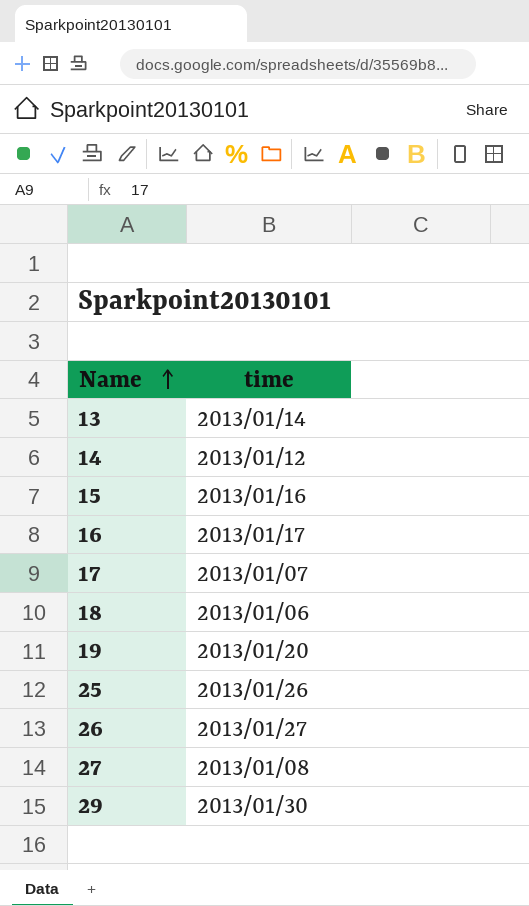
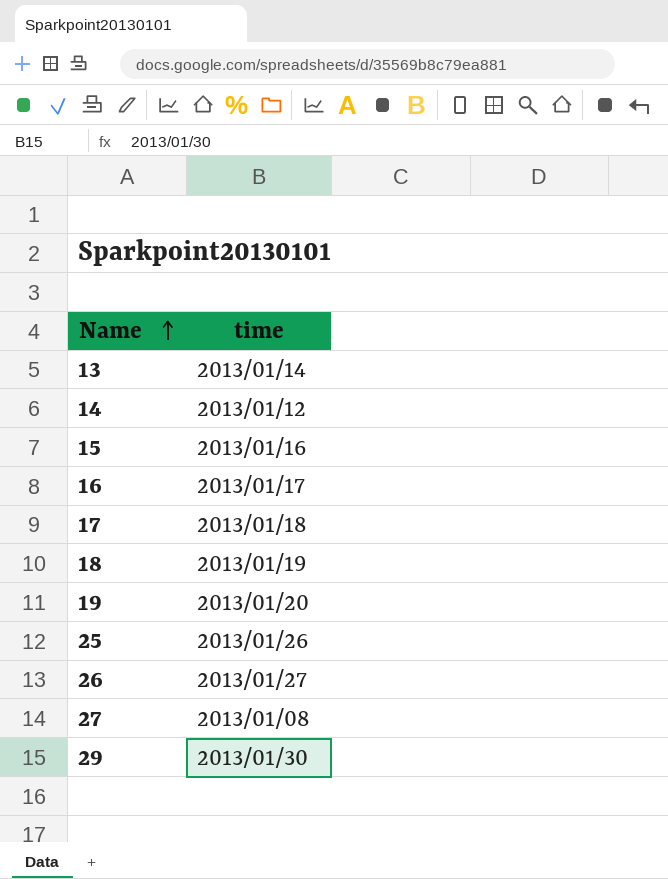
17 | time: 2013/01/07 -> 2013/01/18
18 | time: 2013/01/06 -> 2013/01/19

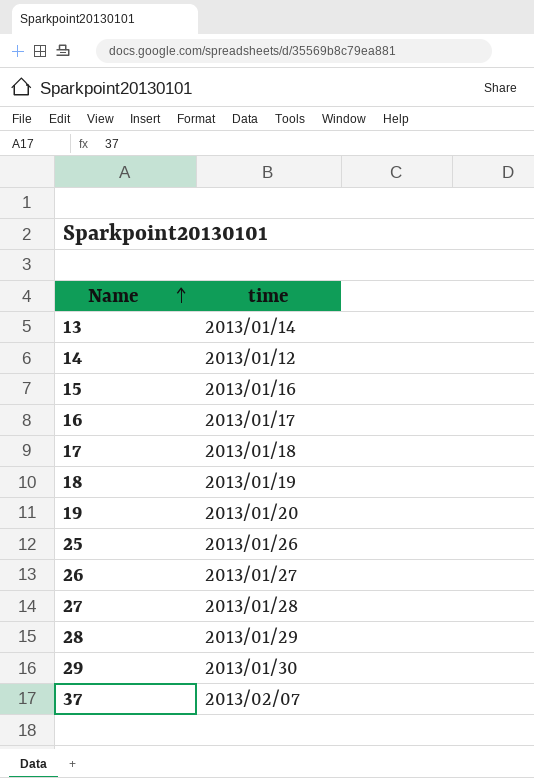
27 | time: 2013/01/08 -> 2013/01/28
row 28: none -> 2013/01/29
row 37: none -> 2013/02/07

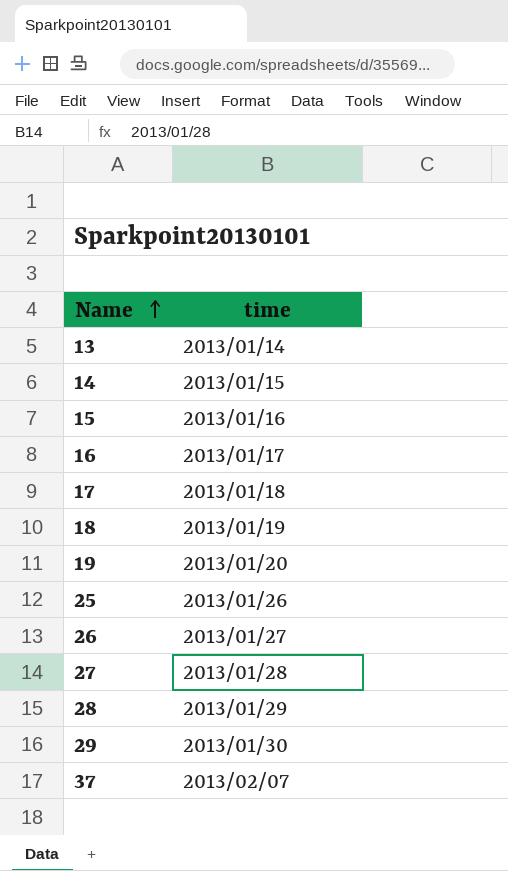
14 | time: 2013/01/12 -> 2013/01/15

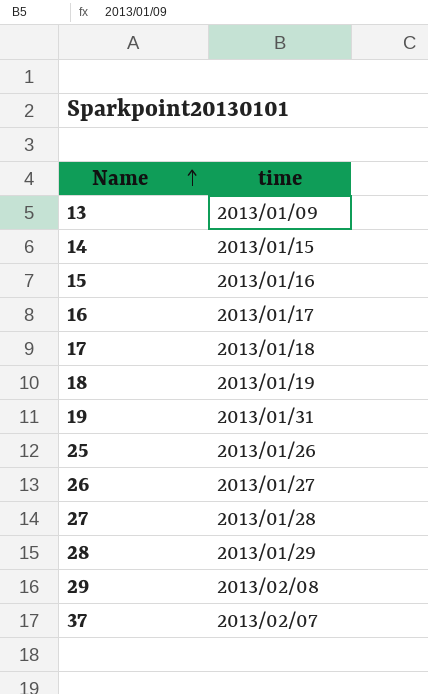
13 | time: 2013/01/14 -> 2013/01/09
19 | time: 2013/01/20 -> 2013/01/31
29 | time: 2013/01/30 -> 2013/02/08

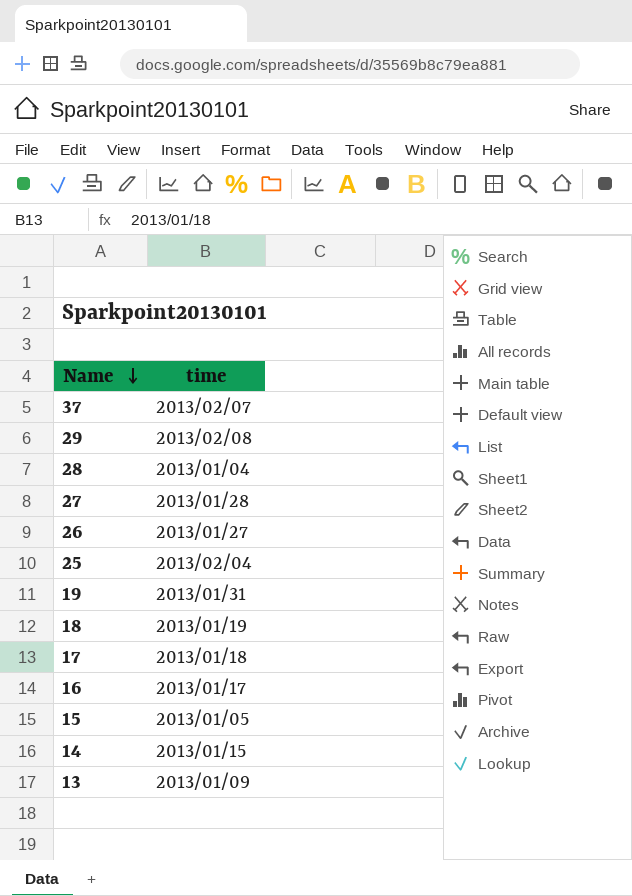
row order: Name ascending -> Name descending
28 | time: 2013/01/29 -> 2013/01/04
25 | time: 2013/01/26 -> 2013/02/04
15 | time: 2013/01/16 -> 2013/01/05

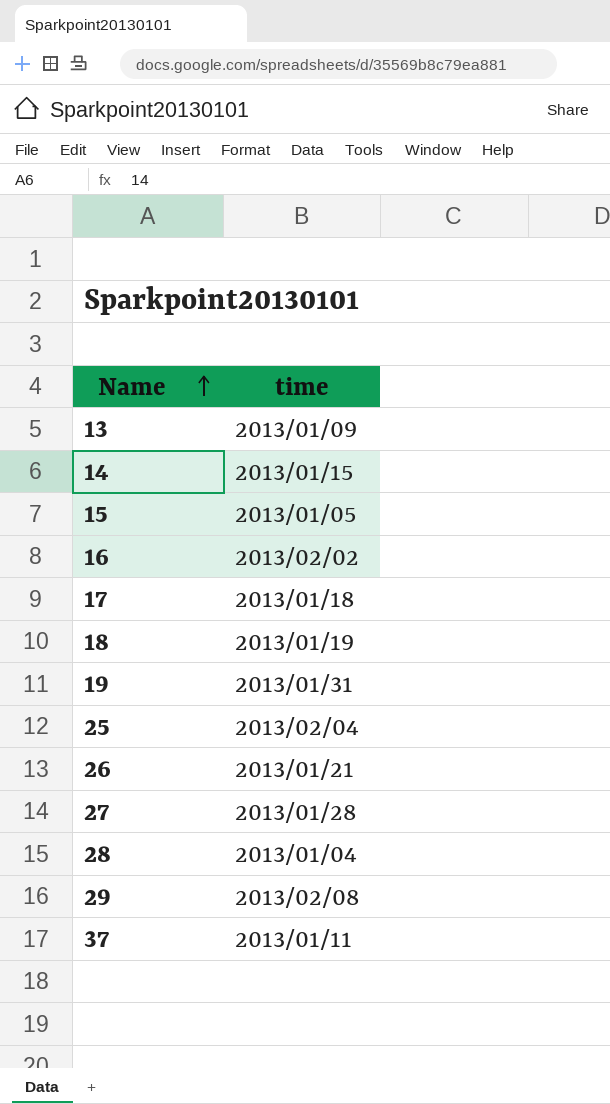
row order: Name descending -> Name ascending
16 | time: 2013/01/17 -> 2013/02/02
26 | time: 2013/01/27 -> 2013/01/21
37 | time: 2013/02/07 -> 2013/01/11

